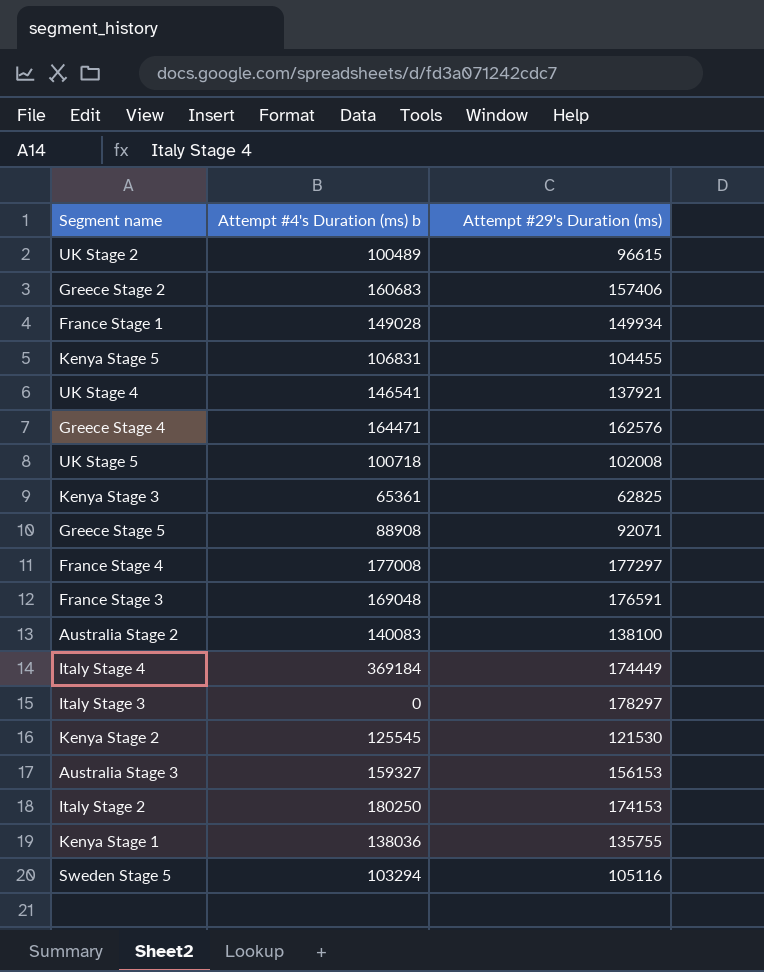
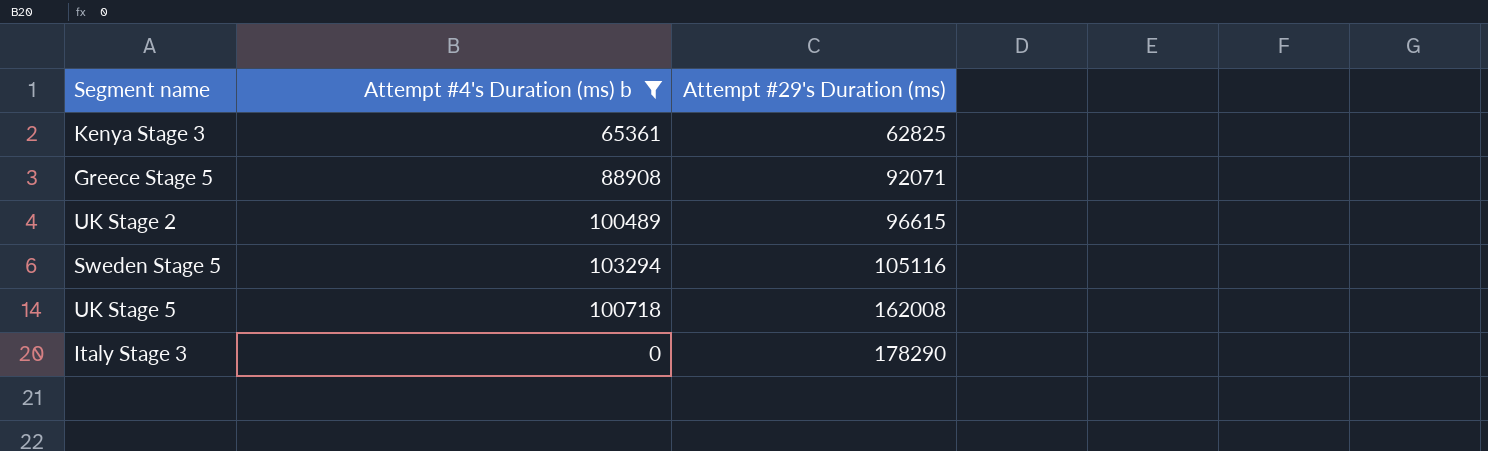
filter: none -> Attempt #4's Duration (ms) b <= 103294
row order: none -> Attempt #29's Duration (ms) ascending
UK Stage 5 | Attempt #29's Duration (ms): 102008 -> 162008
Italy Stage 3 | Attempt #29's Duration (ms): 178297 -> 178290

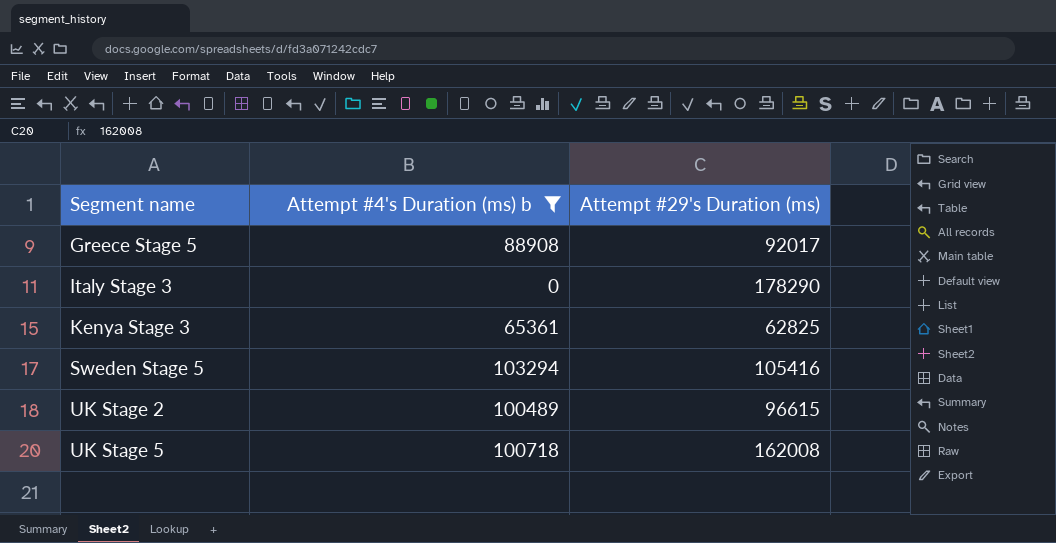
row order: Attempt #29's Duration (ms) ascending -> Segment name ascending
Greece Stage 5 | Attempt #29's Duration (ms): 92071 -> 92017
Sweden Stage 5 | Attempt #29's Duration (ms): 105116 -> 105416

